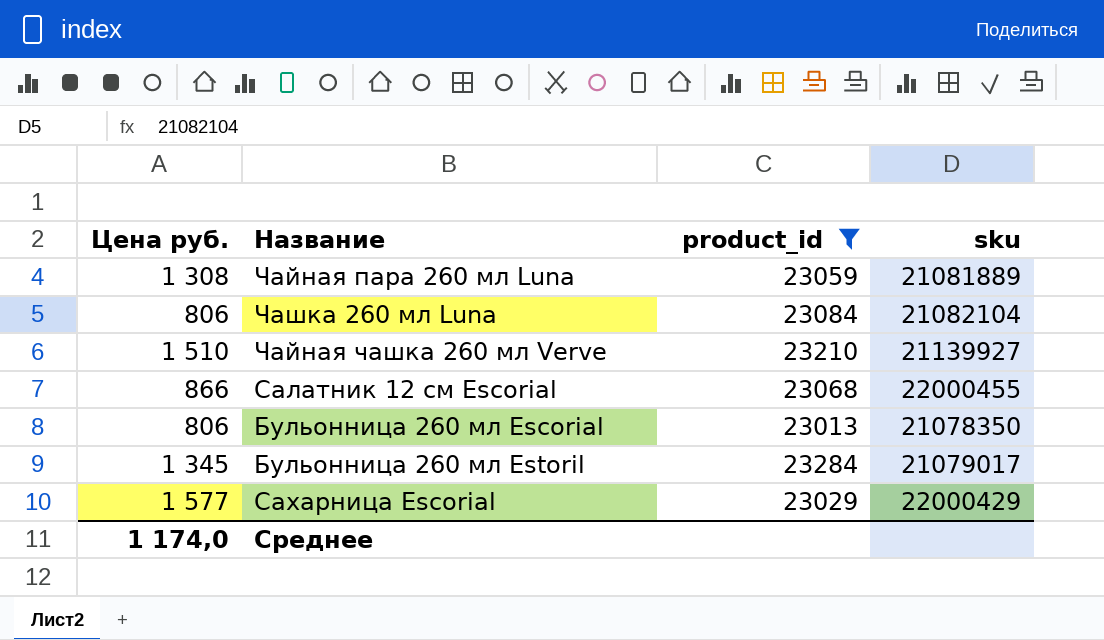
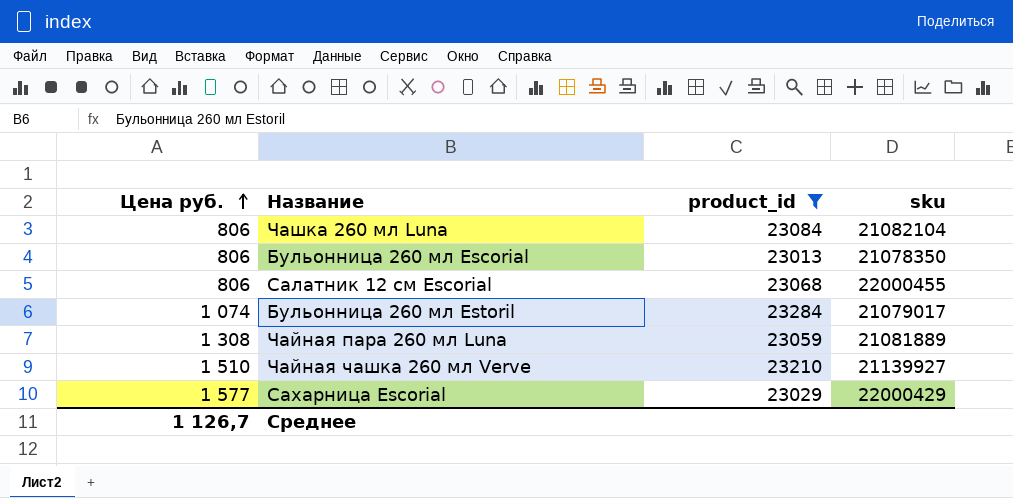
row order: none -> Цена руб. ascending
Салатник 12 см Escorial | Цена руб.: 866 -> 806
Бульонница 260 мл Estoril | Цена руб.: 1 345 -> 1 074
Среднее | Цена руб.: 1 174,0 -> 1 126,7

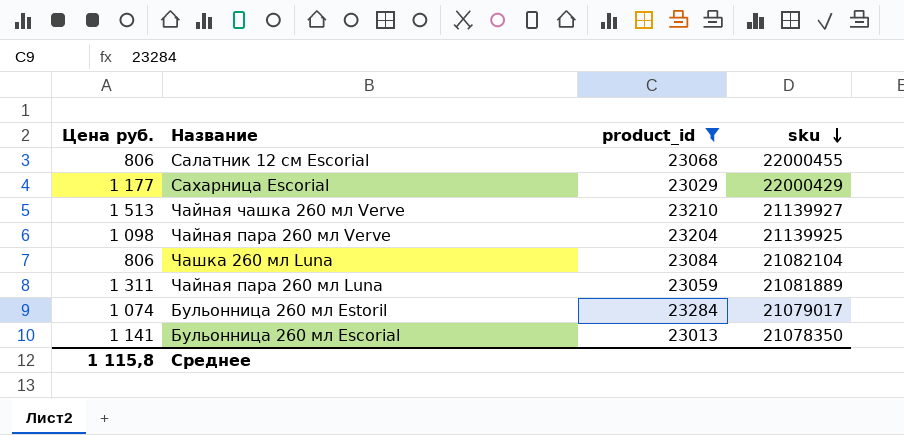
row order: Цена руб. ascending -> sku descending
Сахарница Escorial | Цена руб.: 1 577 -> 1 177
Чайная чашка 260 мл Verve | Цена руб.: 1 510 -> 1 513
row Чайная пара 260 мл Verve: none -> 1 098 | 23204 | 21139925
Чайная пара 260 мл Luna | Цена руб.: 1 308 -> 1 311
Бульонница 260 мл Escorial | Цена руб.: 806 -> 1 141
Среднее | Цена руб.: 1 126,7 -> 1 115,8

